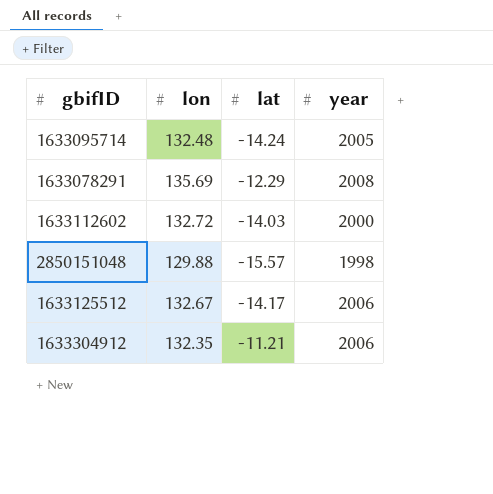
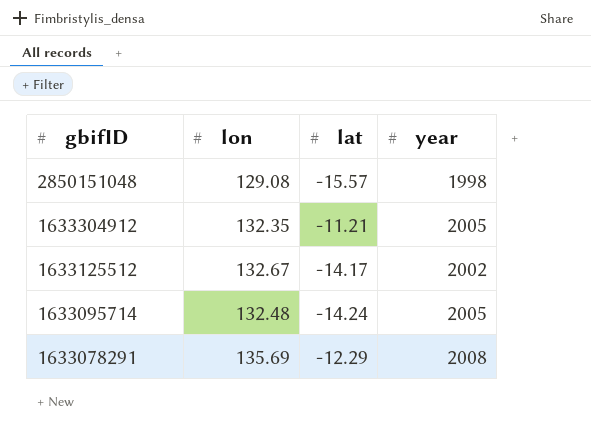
row order: none -> gbifID descending
row 1633112602: 132.72 | -14.03 | 2000 -> none
2850151048 | lon: 129.88 -> 129.08
1633304912 | year: 2006 -> 2005
1633125512 | year: 2006 -> 2002

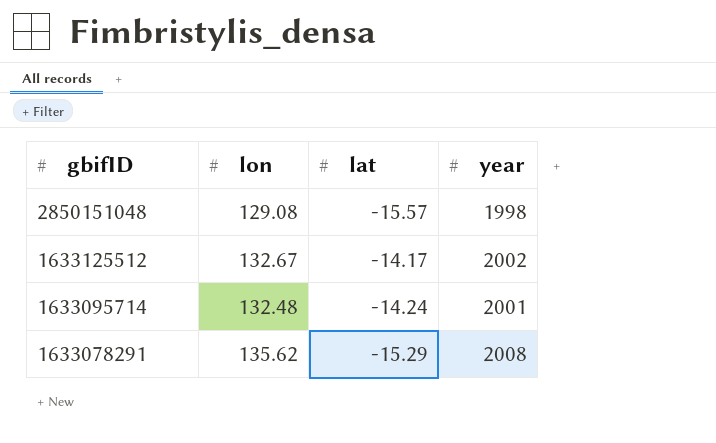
row 1633304912: 132.35 | -11.21 | 2005 -> none
1633095714 | year: 2005 -> 2001
1633078291 | lon: 135.69 -> 135.62
1633078291 | lat: -12.29 -> -15.29

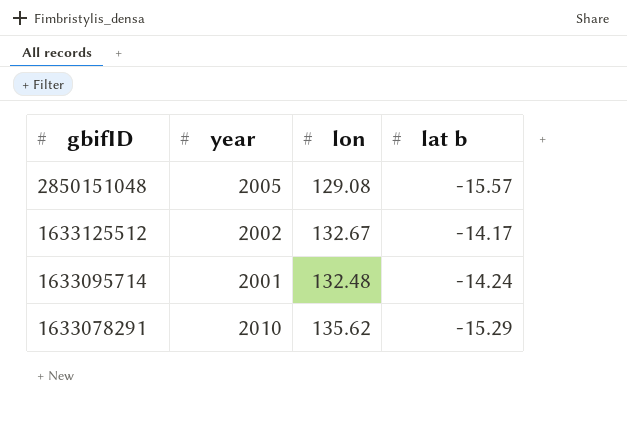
column year | position: 4 -> 2
column name: lat -> lat b
2850151048 | year: 1998 -> 2005
1633078291 | year: 2008 -> 2010

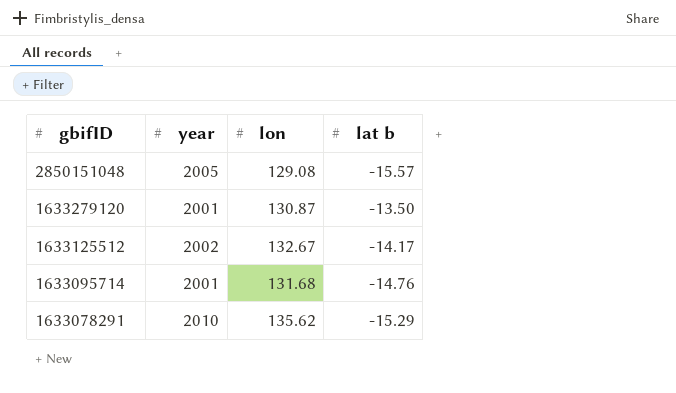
row 1633279120: none -> 2001 | 130.87 | -13.50
1633095714 | lon: 132.48 -> 131.68
1633095714 | lat b: -14.24 -> -14.76

